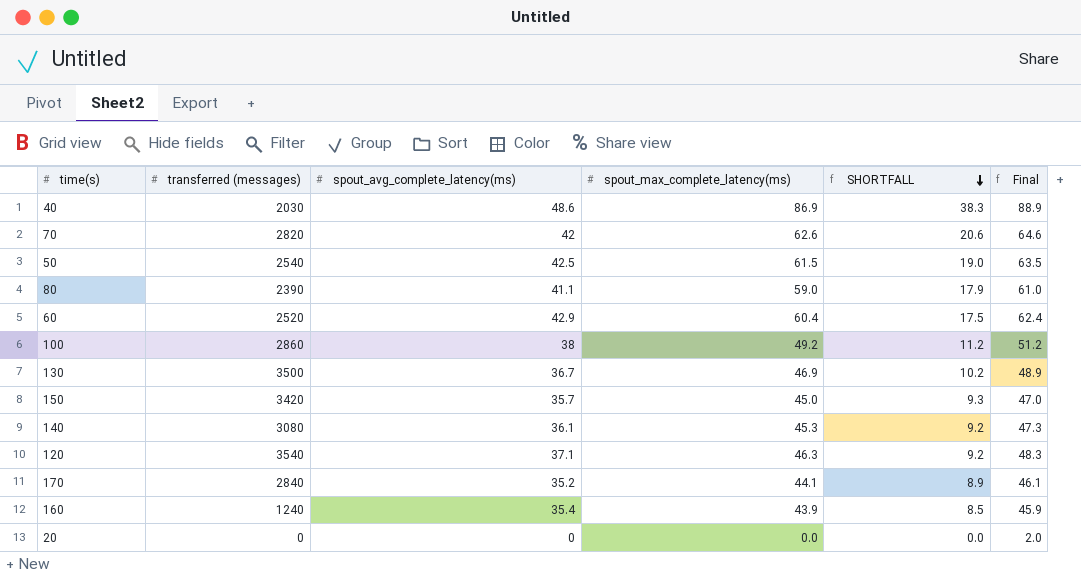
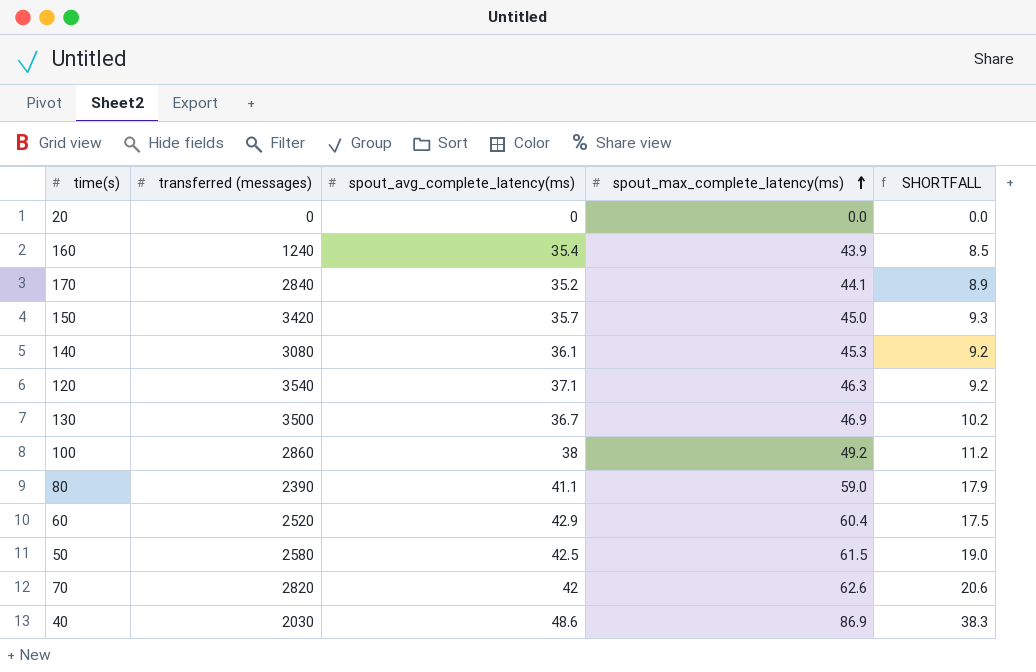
row order: SHORTFALL descending -> spout_max_complete_latency(ms) ascending
column Final | formula: [spout_max_complete_latency(ms)] + 2 -> none
50 | transferred (messages): 2540 -> 2580

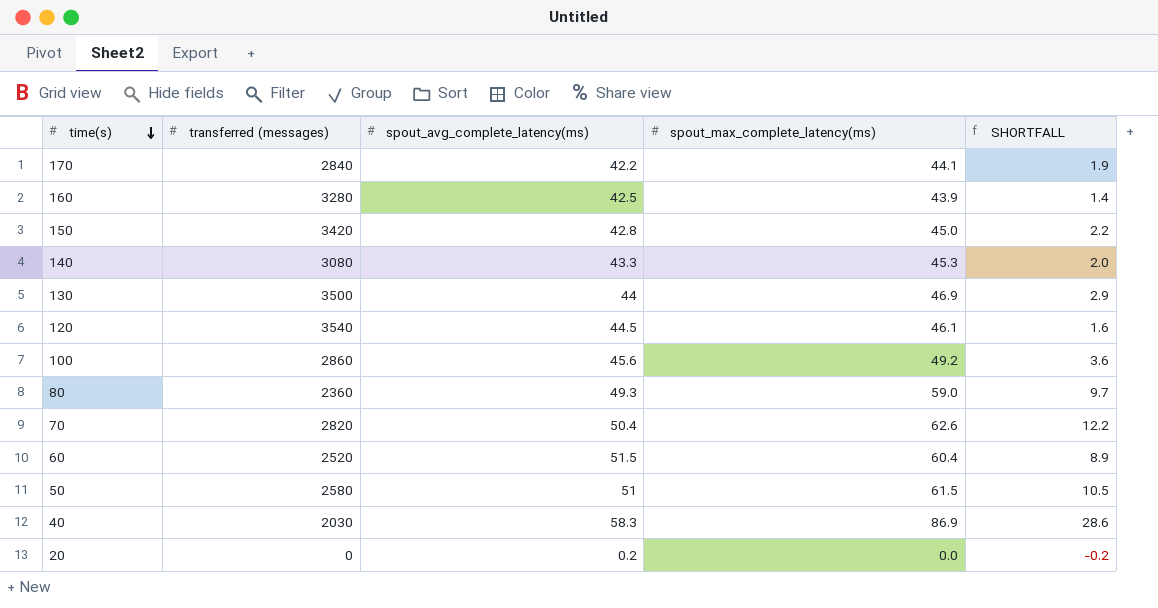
row order: spout_max_complete_latency(ms) ascending -> time(s) descending
170 | spout_avg_complete_latency(ms): 35.2 -> 42.2
170 | SHORTFALL: 8.9 -> 1.9
160 | transferred (messages): 1240 -> 3280
160 | spout_avg_complete_latency(ms): 35.4 -> 42.5
160 | SHORTFALL: 8.5 -> 1.4
150 | spout_avg_complete_latency(ms): 35.7 -> 42.8
150 | SHORTFALL: 9.3 -> 2.2
140 | spout_avg_complete_latency(ms): 36.1 -> 43.3
140 | SHORTFALL: 9.2 -> 2.0
130 | spout_avg_complete_latency(ms): 36.7 -> 44
130 | SHORTFALL: 10.2 -> 2.9
120 | spout_avg_complete_latency(ms): 37.1 -> 44.5
120 | spout_max_complete_latency(ms): 46.3 -> 46.1
120 | SHORTFALL: 9.2 -> 1.6
100 | spout_avg_complete_latency(ms): 38 -> 45.6
100 | SHORTFALL: 11.2 -> 3.6
80 | transferred (messages): 2390 -> 2360
80 | spout_avg_complete_latency(ms): 41.1 -> 49.3
80 | SHORTFALL: 17.9 -> 9.7
70 | spout_avg_complete_latency(ms): 42 -> 50.4
70 | SHORTFALL: 20.6 -> 12.2
60 | spout_avg_complete_latency(ms): 42.9 -> 51.5
60 | SHORTFALL: 17.5 -> 8.9
50 | spout_avg_complete_latency(ms): 42.5 -> 51
50 | SHORTFALL: 19.0 -> 10.5
40 | spout_avg_complete_latency(ms): 48.6 -> 58.3
40 | SHORTFALL: 38.3 -> 28.6
20 | spout_avg_complete_latency(ms): 0 -> 0.2
20 | SHORTFALL: 0.0 -> -0.2

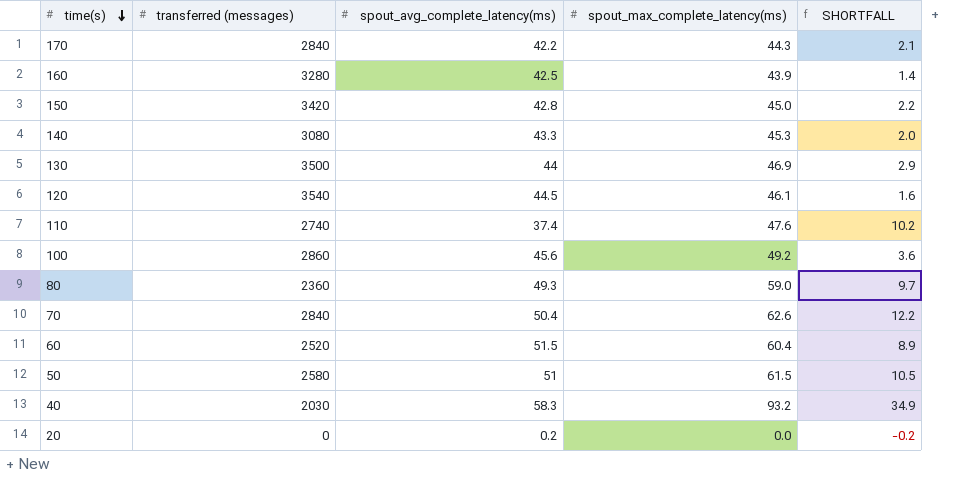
170 | spout_max_complete_latency(ms): 44.1 -> 44.3
170 | SHORTFALL: 1.9 -> 2.1
row 110: none -> 2740 | 37.4 | 47.6 | 10.2
70 | transferred (messages): 2820 -> 2840
40 | spout_max_complete_latency(ms): 86.9 -> 93.2
40 | SHORTFALL: 28.6 -> 34.9

